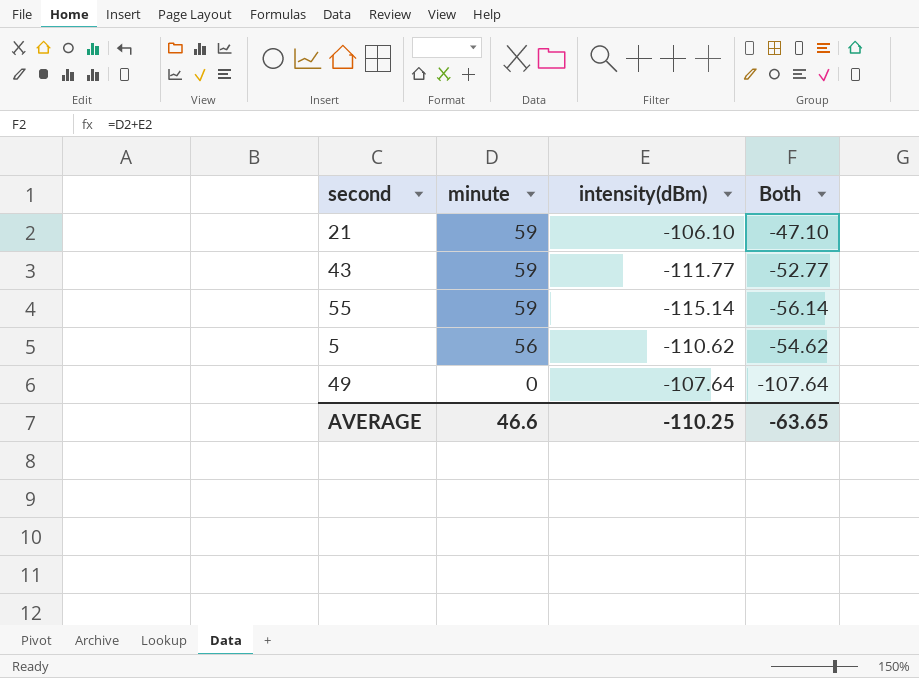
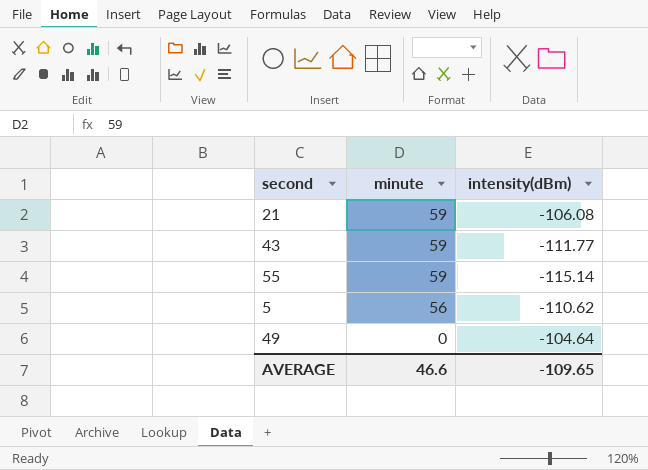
column Both | formula: [minute] + [intensity(dBm)] -> none
21 | intensity(dBm): -106.10 -> -106.08
49 | intensity(dBm): -107.64 -> -104.64
AVERAGE | intensity(dBm): -110.25 -> -109.65

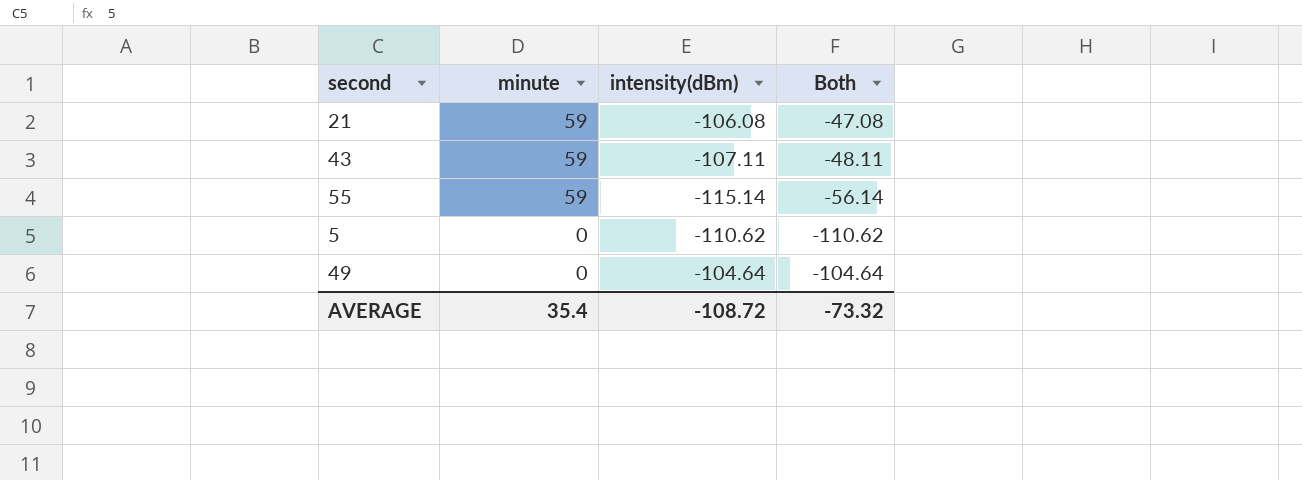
column Both | formula: none -> [minute] + [intensity(dBm)]
43 | intensity(dBm): -111.77 -> -107.11
5 | minute: 56 -> 0
AVERAGE | minute: 46.6 -> 35.4
AVERAGE | intensity(dBm): -109.65 -> -108.72

